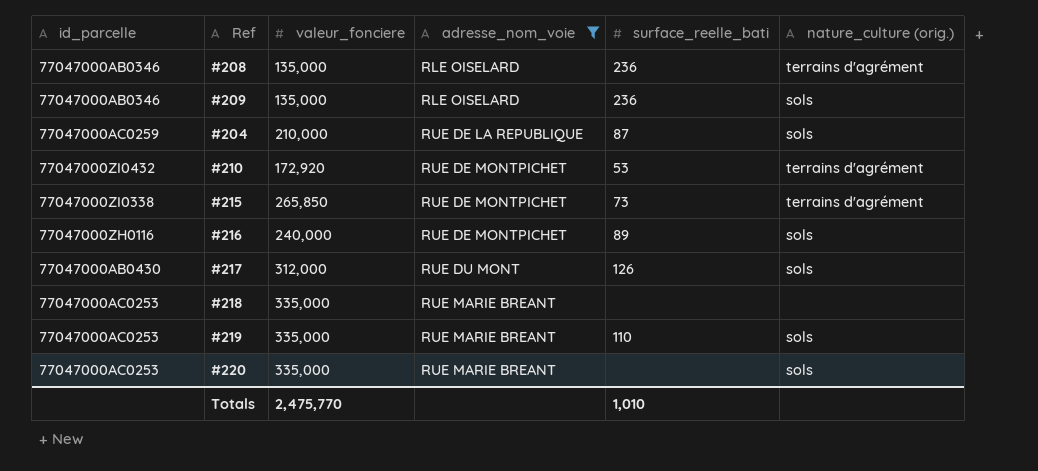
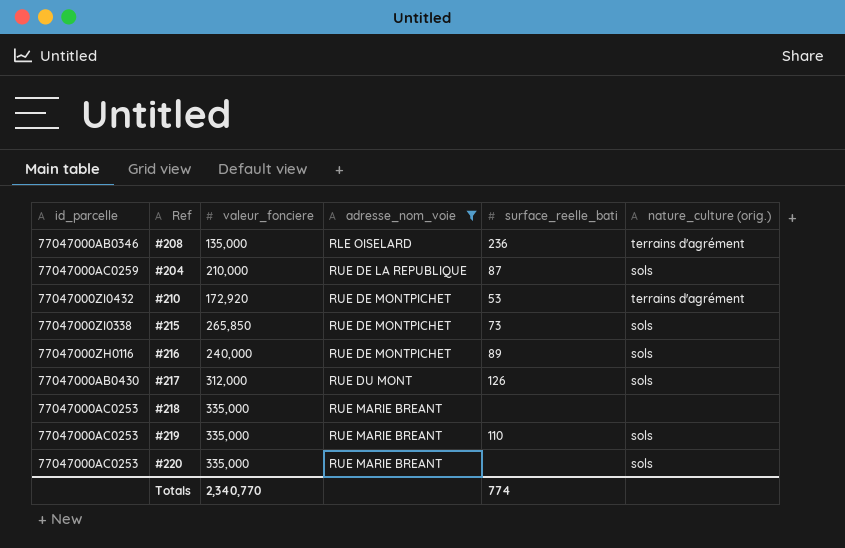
row #209: 77047000AB0346 | 135,000 | RLE OISELARD | 236 | sols -> none
#215 | nature_culture (orig.): terrains d'agrément -> sols
Totals | valeur_fonciere: 2,475,770 -> 2,340,770
Totals | surface_reelle_bati: 1,010 -> 774

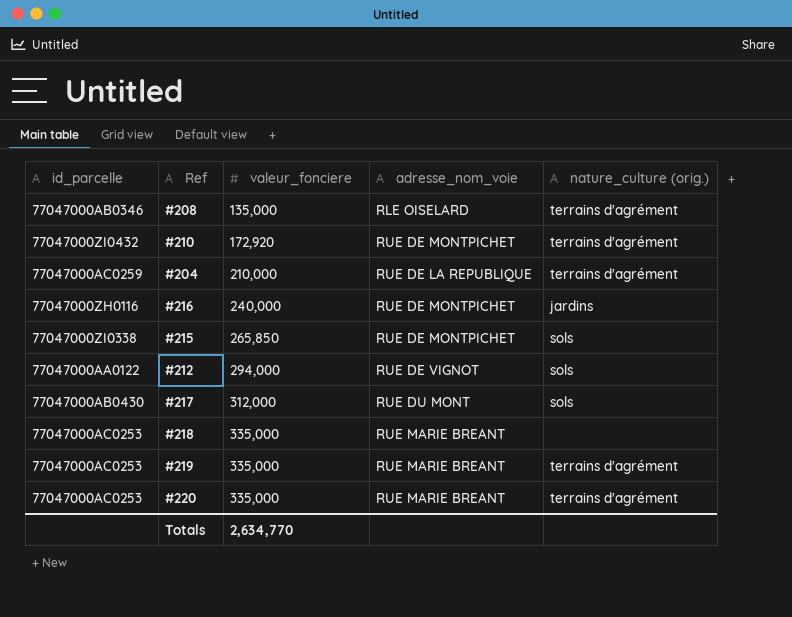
filter: adresse_nom_voie != RUE DE VIGNOT -> none
row order: adresse_nom_voie ascending -> valeur_fonciere ascending
column surface_reelle_bati | position: 5 -> none
#204 | nature_culture (orig.): sols -> terrains d'agrément
#216 | nature_culture (orig.): sols -> jardins
#219 | nature_culture (orig.): sols -> terrains d'agrément
#220 | nature_culture (orig.): sols -> terrains d'agrément
Totals | valeur_fonciere: 2,340,770 -> 2,634,770

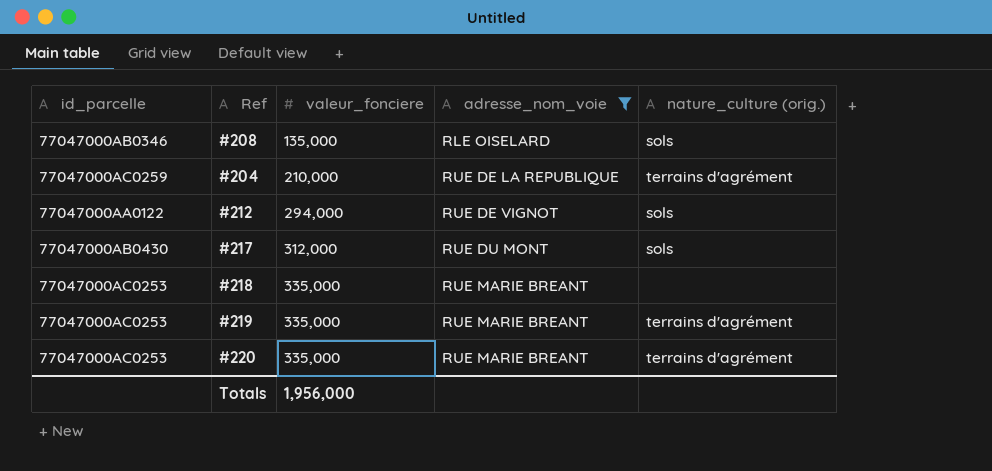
filter: none -> adresse_nom_voie != RUE DE MONTPICHET
#208 | nature_culture (orig.): terrains d'agrément -> sols
Totals | valeur_fonciere: 2,634,770 -> 1,956,000

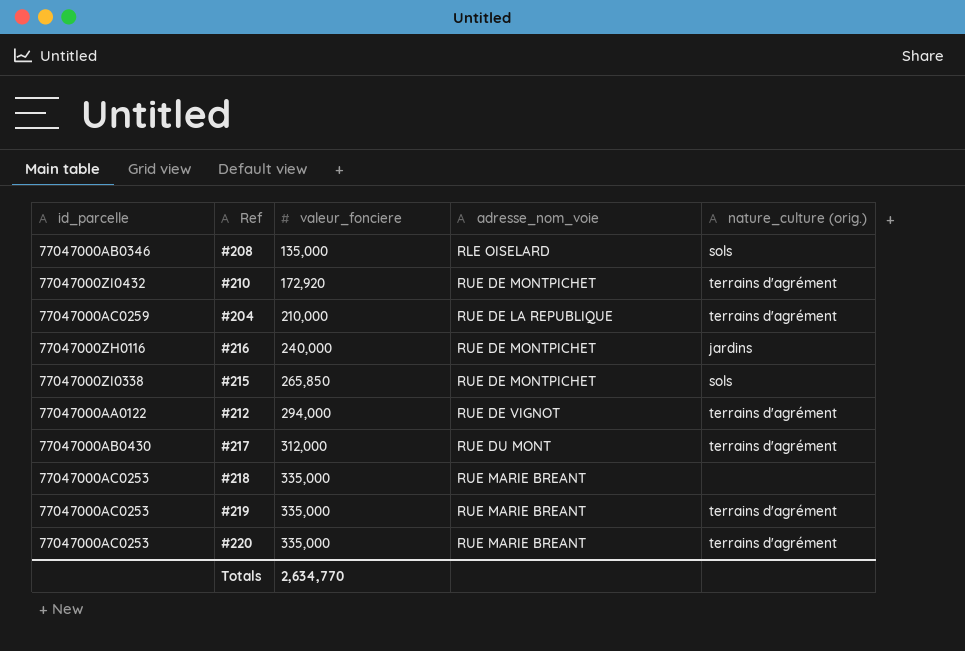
filter: adresse_nom_voie != RUE DE MONTPICHET -> none
#212 | nature_culture (orig.): sols -> terrains d'agrément
#217 | nature_culture (orig.): sols -> terrains d'agrément
Totals | valeur_fonciere: 1,956,000 -> 2,634,770

